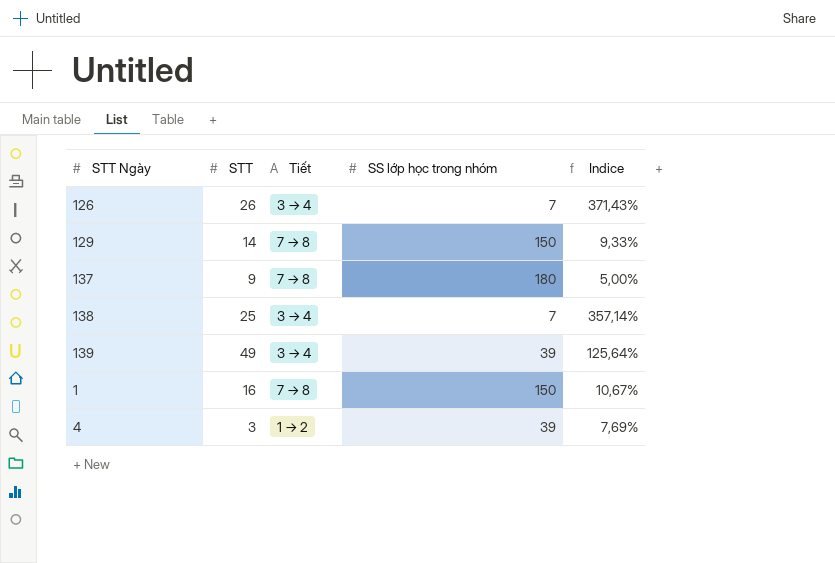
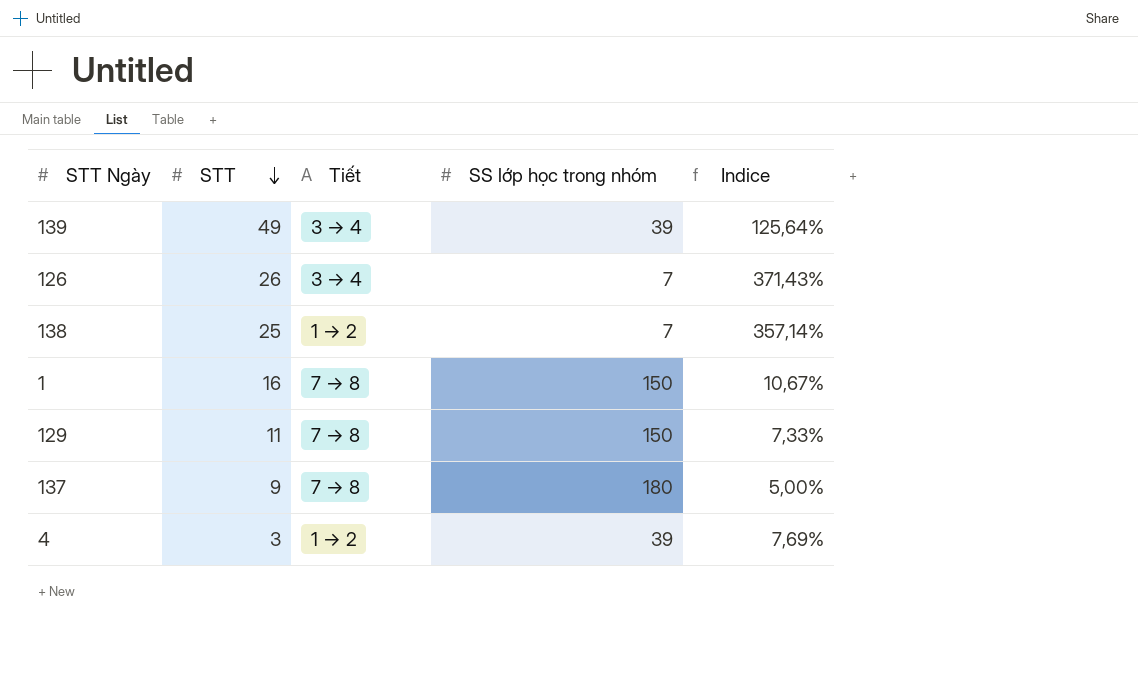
row order: none -> STT descending
138 | Tiết: 3 → 4 -> 1 → 2
129 | STT: 14 -> 11
129 | Indice: 9,33% -> 7,33%

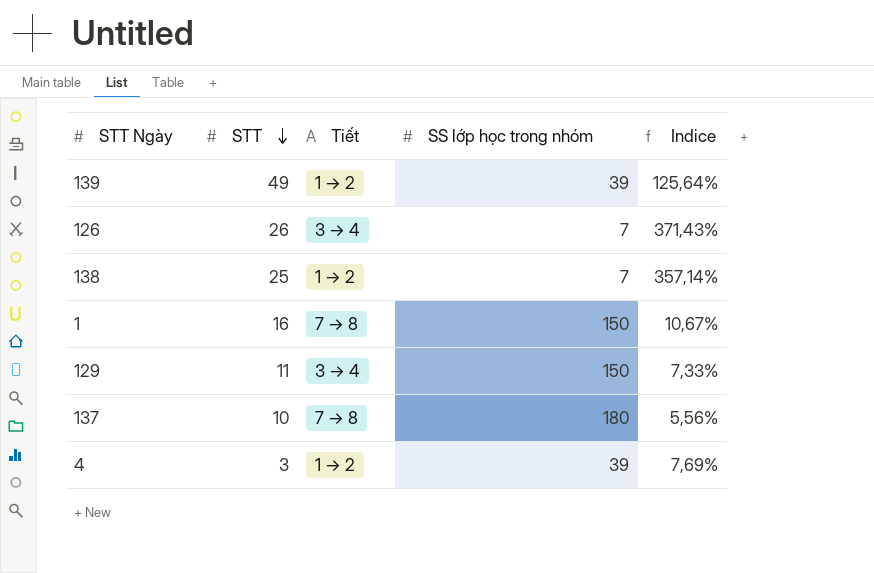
139 | Tiết: 3 → 4 -> 1 → 2
129 | Tiết: 7 → 8 -> 3 → 4
137 | STT: 9 -> 10
137 | Indice: 5,00% -> 5,56%

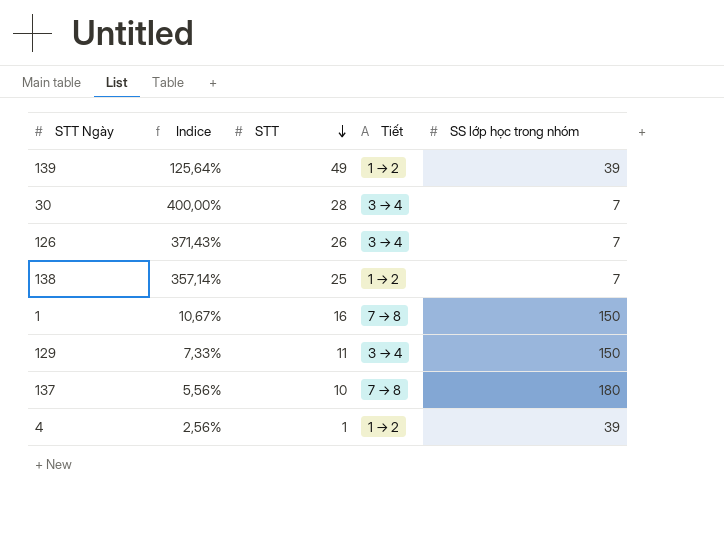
column Indice | position: 5 -> 2
row 30: none -> 400,00% | 28 | 3 → 4 | 7
4 | Indice: 7,69% -> 2,56%
4 | STT: 3 -> 1

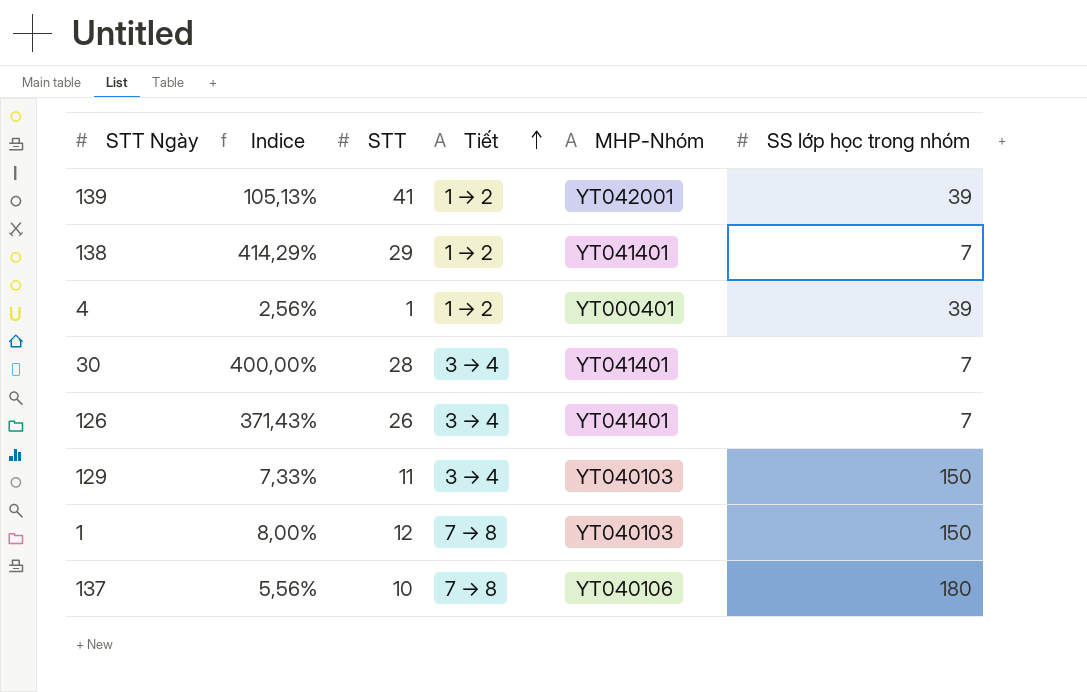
row order: STT descending -> Tiết ascending
column MHP-Nhóm | position: none -> 5
139 | Indice: 125,64% -> 105,13%
139 | STT: 49 -> 41
138 | Indice: 357,14% -> 414,29%
138 | STT: 25 -> 29
1 | Indice: 10,67% -> 8,00%
1 | STT: 16 -> 12

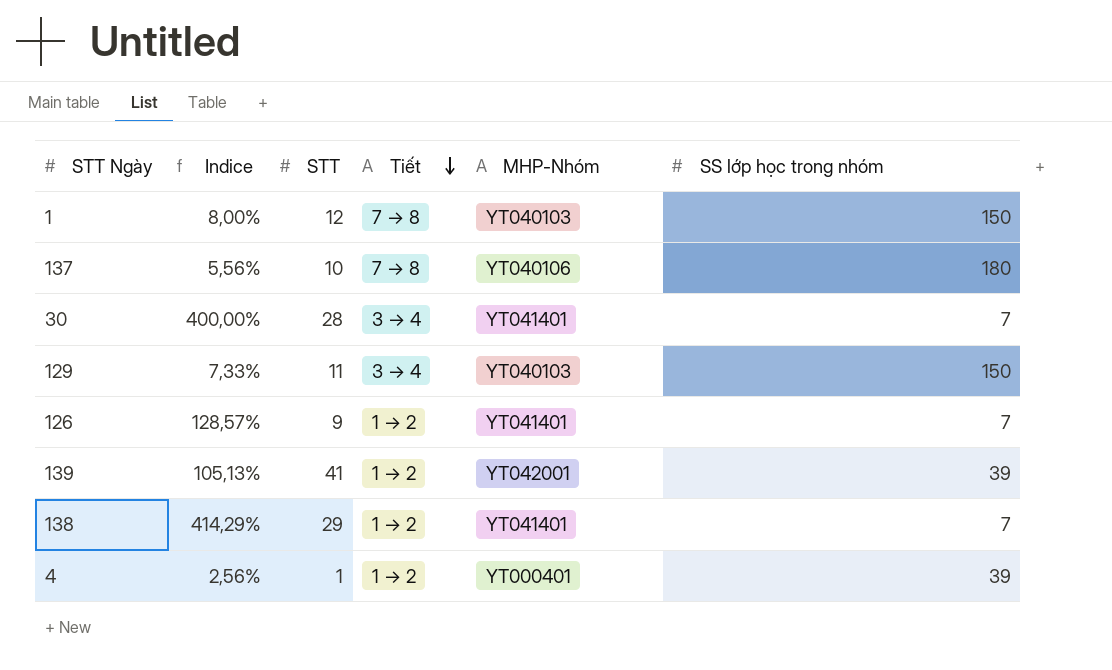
row order: Tiết ascending -> Tiết descending
126 | Indice: 371,43% -> 128,57%
126 | STT: 26 -> 9
126 | Tiết: 3 → 4 -> 1 → 2

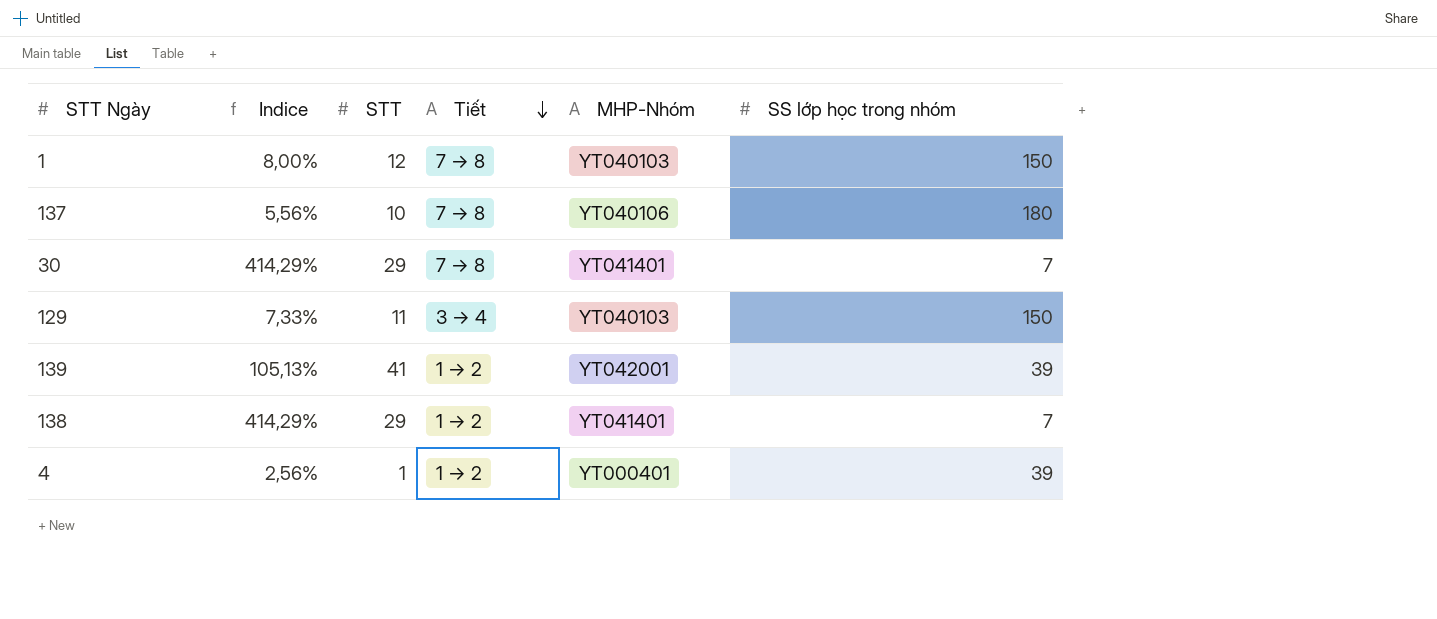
row 126: 128,57% | 9 | 1 → 2 | YT041401 | 7 -> none
30 | Indice: 400,00% -> 414,29%
30 | STT: 28 -> 29
30 | Tiết: 3 → 4 -> 7 → 8

